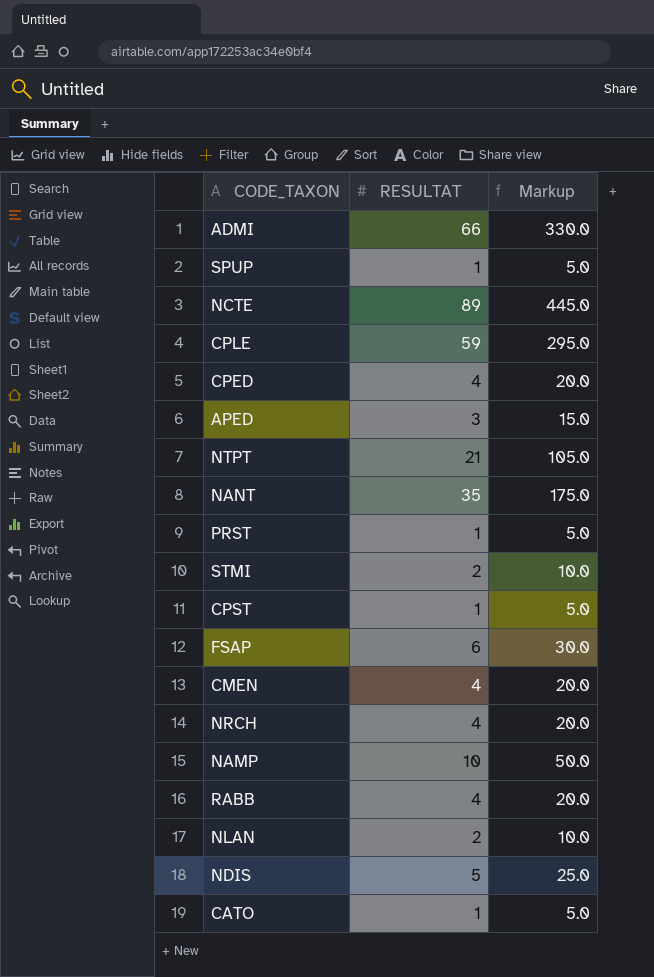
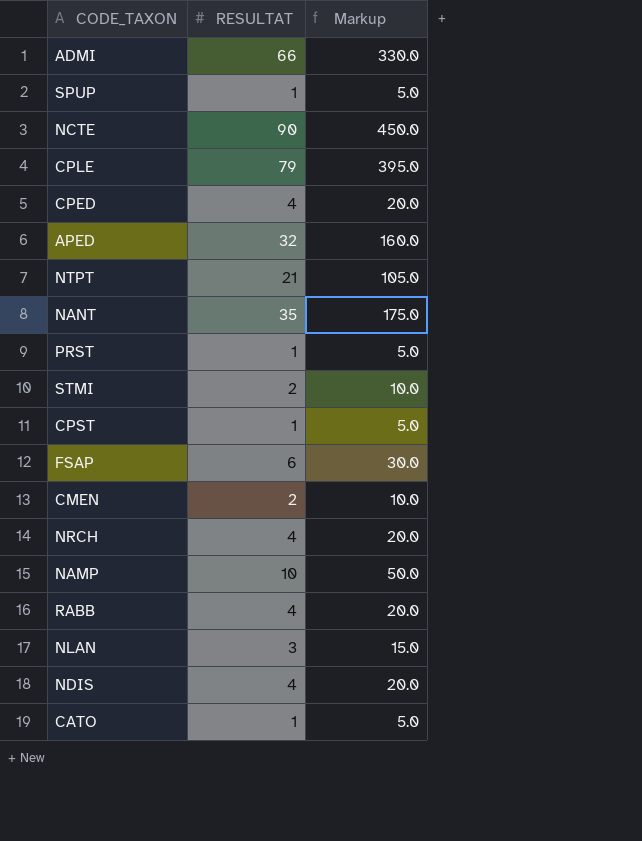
NCTE | RESULTAT: 89 -> 90
NCTE | Markup: 445.0 -> 450.0
CPLE | RESULTAT: 59 -> 79
CPLE | Markup: 295.0 -> 395.0
APED | RESULTAT: 3 -> 32
APED | Markup: 15.0 -> 160.0
CMEN | RESULTAT: 4 -> 2
CMEN | Markup: 20.0 -> 10.0
NLAN | RESULTAT: 2 -> 3
NLAN | Markup: 10.0 -> 15.0
NDIS | RESULTAT: 5 -> 4
NDIS | Markup: 25.0 -> 20.0

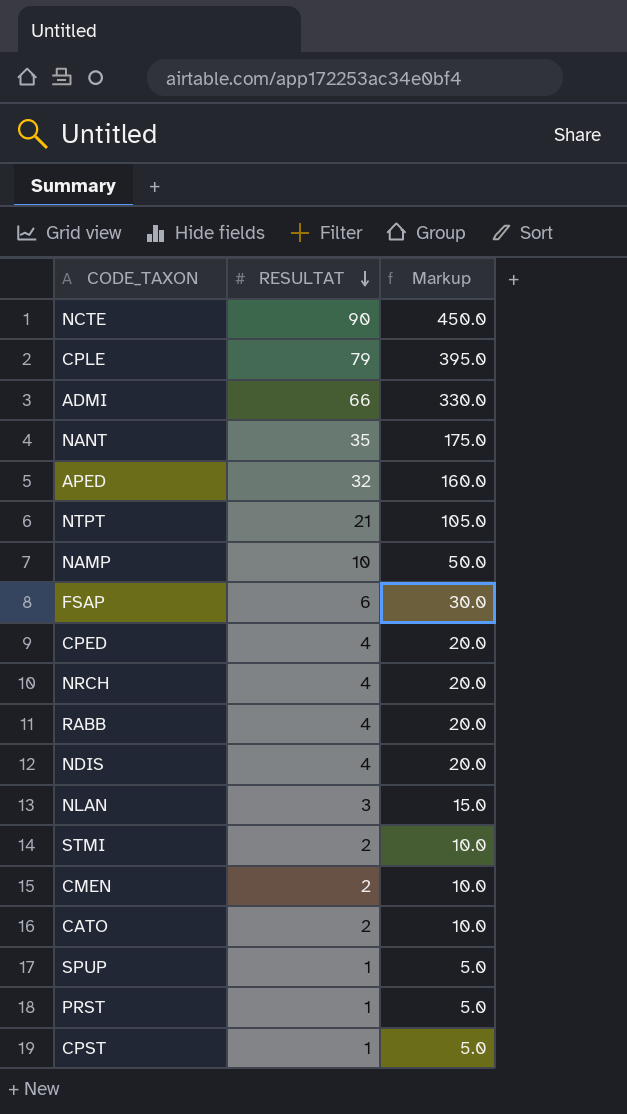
row order: none -> RESULTAT descending
CATO | RESULTAT: 1 -> 2
CATO | Markup: 5.0 -> 10.0

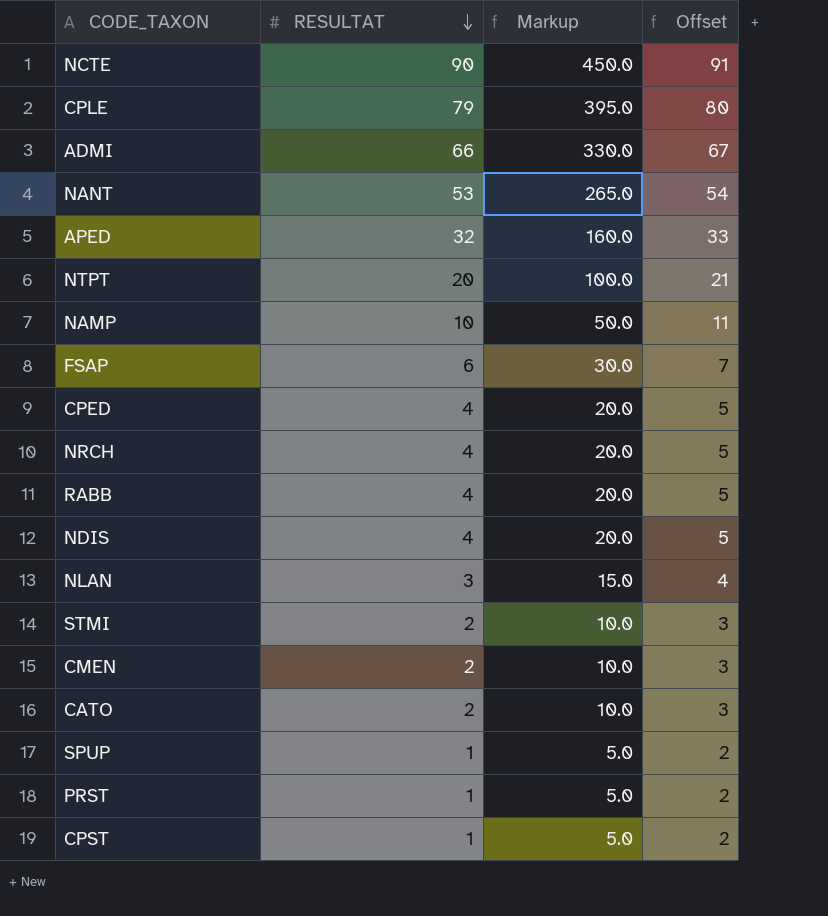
column Offset | formula: none -> [RESULTAT] + 1
NANT | RESULTAT: 35 -> 53
NANT | Markup: 175.0 -> 265.0
NTPT | RESULTAT: 21 -> 20
NTPT | Markup: 105.0 -> 100.0

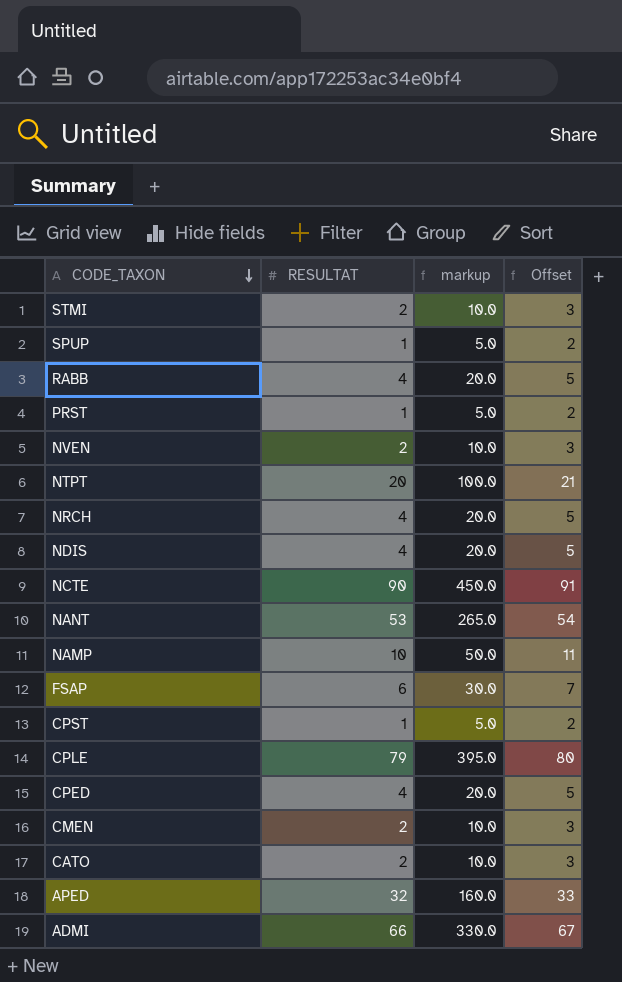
row order: RESULTAT descending -> CODE_TAXON descending
column name: Markup -> markup
row NLAN: 3 | 15.0 | 4 -> none
row NVEN: none -> 2 | 10.0 | 3

